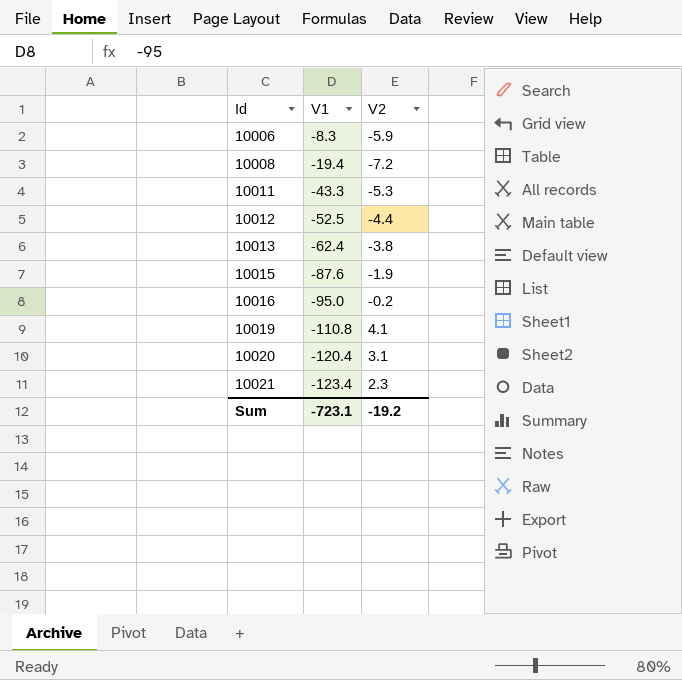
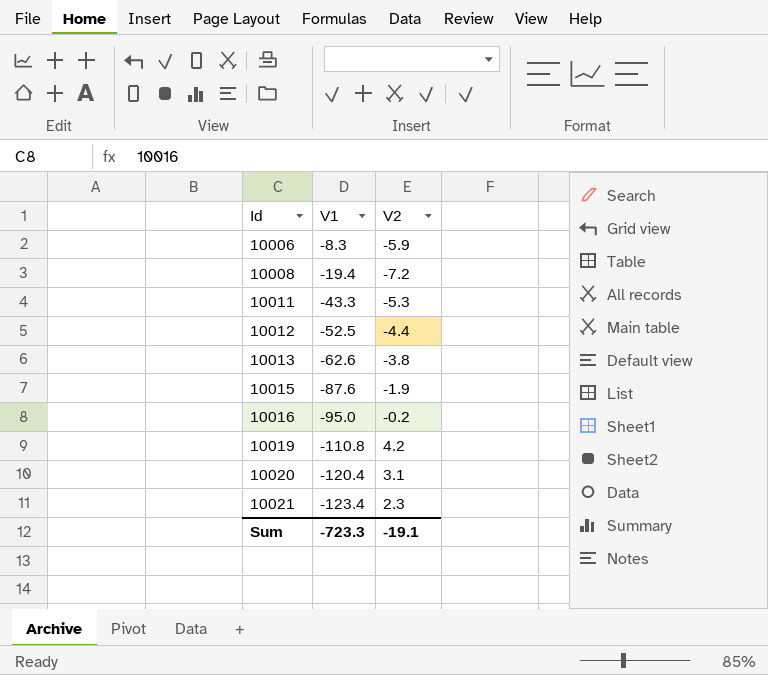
10013 | V1: -62.4 -> -62.6
10019 | V2: 4.1 -> 4.2
Sum | V1: -723.1 -> -723.3
Sum | V2: -19.2 -> -19.1

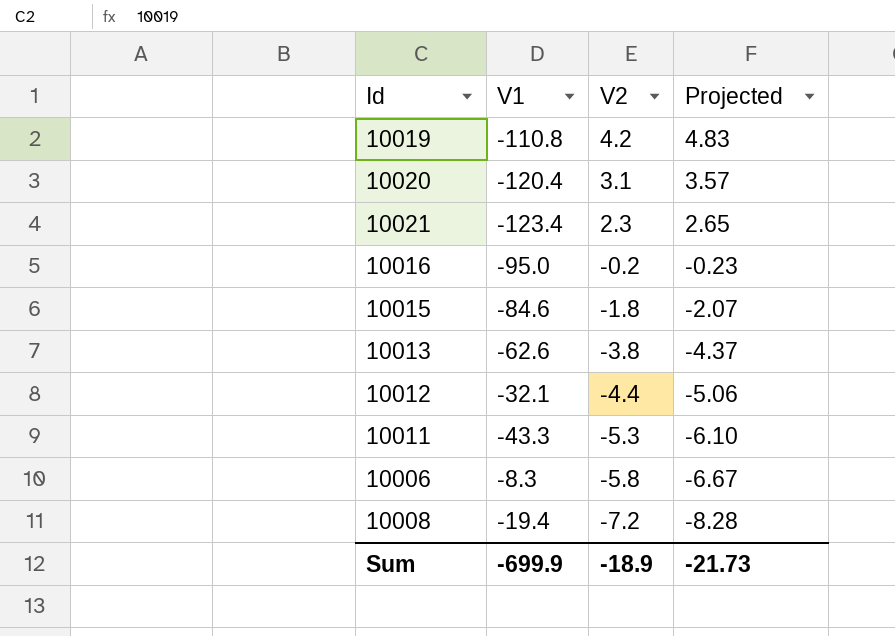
row order: Id ascending -> V2 descending
column Projected | formula: none -> [V2] * 1.15
10015 | V1: -87.6 -> -84.6
10015 | V2: -1.9 -> -1.8
10012 | V1: -52.5 -> -32.1
10006 | V2: -5.9 -> -5.8
Sum | V1: -723.3 -> -699.9
Sum | V2: -19.1 -> -18.9

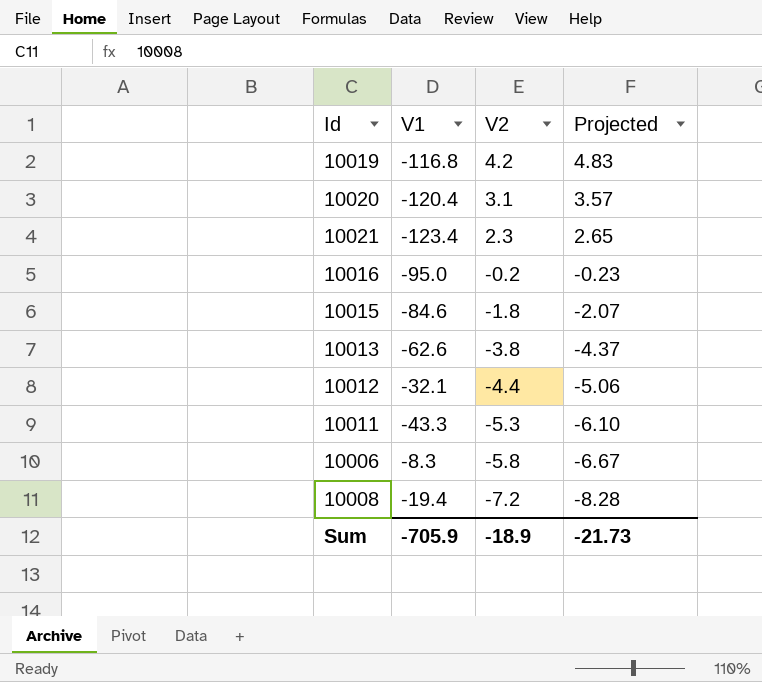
10019 | V1: -110.8 -> -116.8
Sum | V1: -699.9 -> -705.9

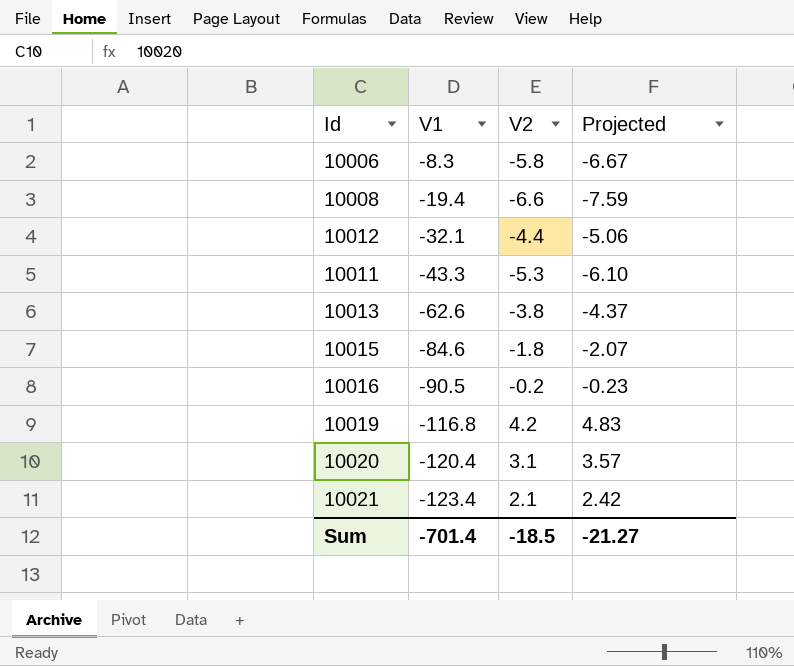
row order: V2 descending -> V1 descending
10008 | V2: -7.2 -> -6.6
10008 | Projected: -8.28 -> -7.59
10016 | V1: -95.0 -> -90.5
10021 | V2: 2.3 -> 2.1
10021 | Projected: 2.65 -> 2.42
Sum | V1: -705.9 -> -701.4
Sum | V2: -18.9 -> -18.5
Sum | Projected: -21.73 -> -21.27

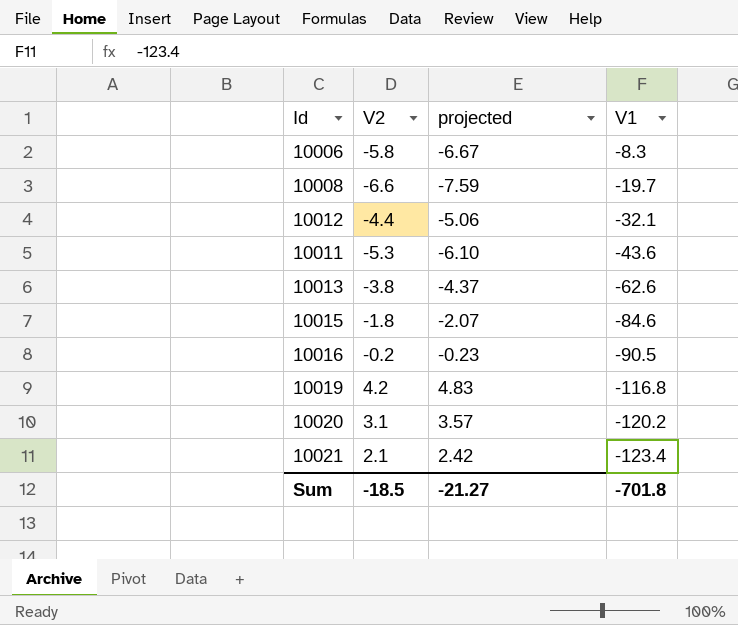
column name: Projected -> projected
column V1 | position: 2 -> 4
10008 | V1: -19.4 -> -19.7
10011 | V1: -43.3 -> -43.6
10020 | V1: -120.4 -> -120.2
Sum | V1: -701.4 -> -701.8

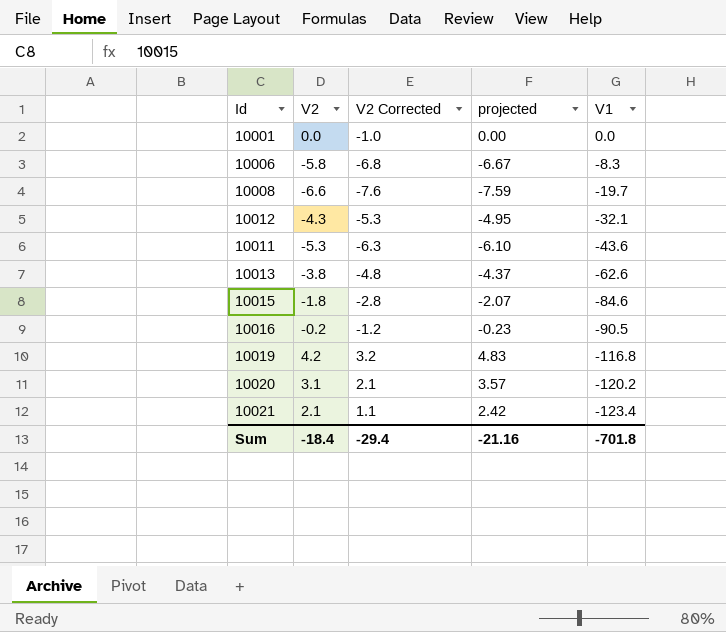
column V2 Corrected | formula: none -> [V2] - 1
row 10001: none -> 0.0 | -1.0 | 0.00 | 0.0
10012 | V2: -4.4 -> -4.3
10012 | projected: -5.06 -> -4.95
Sum | V2: -18.5 -> -18.4
Sum | projected: -21.27 -> -21.16

